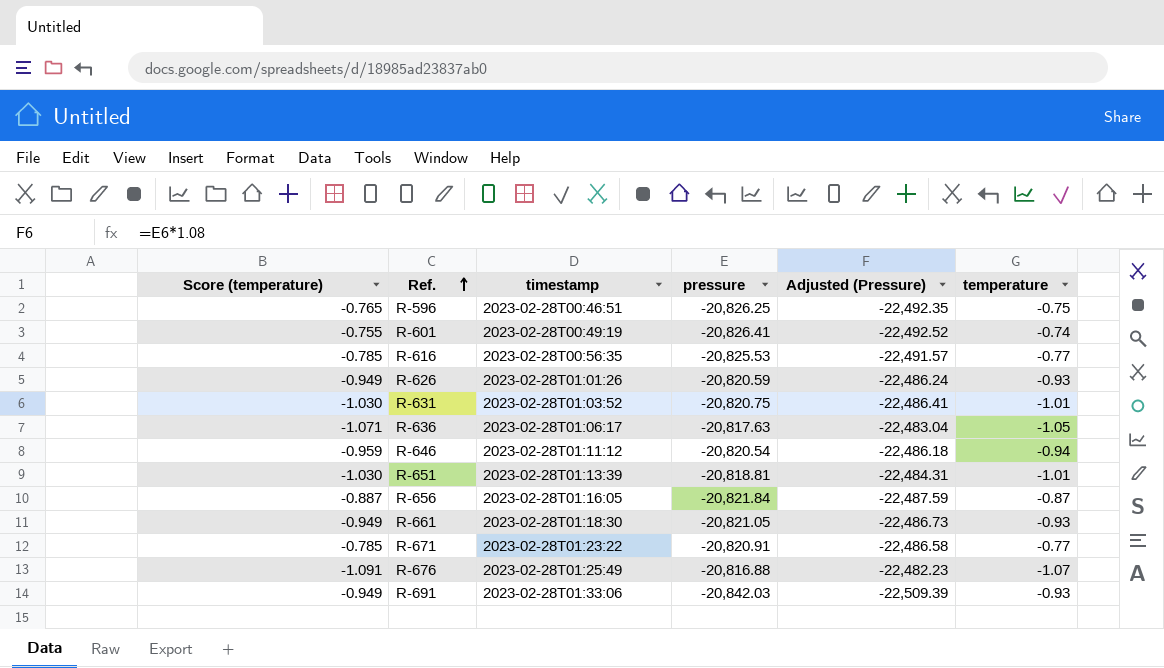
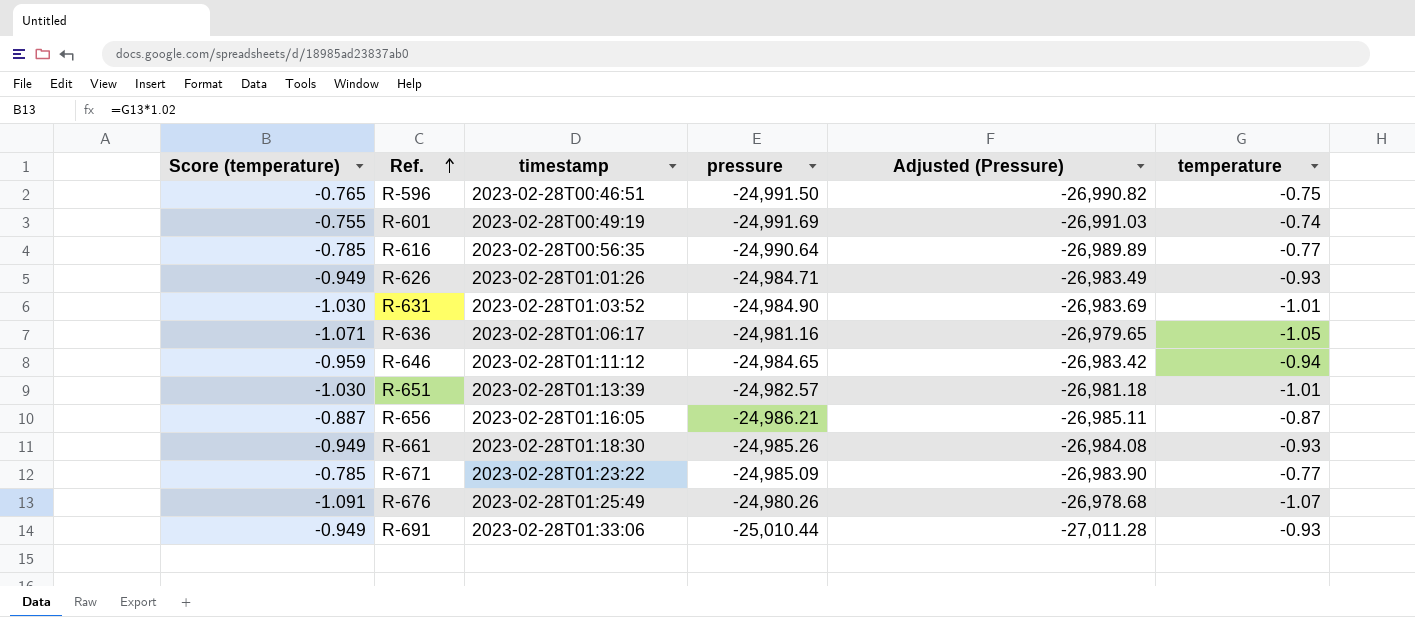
R-596 | pressure: -20,826.25 -> -24,991.50
R-596 | Adjusted (Pressure): -22,492.35 -> -26,990.82
R-601 | pressure: -20,826.41 -> -24,991.69
R-601 | Adjusted (Pressure): -22,492.52 -> -26,991.03
R-616 | pressure: -20,825.53 -> -24,990.64
R-616 | Adjusted (Pressure): -22,491.57 -> -26,989.89
R-626 | pressure: -20,820.59 -> -24,984.71
R-626 | Adjusted (Pressure): -22,486.24 -> -26,983.49
R-631 | pressure: -20,820.75 -> -24,984.90
R-631 | Adjusted (Pressure): -22,486.41 -> -26,983.69
R-636 | pressure: -20,817.63 -> -24,981.16
R-636 | Adjusted (Pressure): -22,483.04 -> -26,979.65
R-646 | pressure: -20,820.54 -> -24,984.65
R-646 | Adjusted (Pressure): -22,486.18 -> -26,983.42
R-651 | pressure: -20,818.81 -> -24,982.57
R-651 | Adjusted (Pressure): -22,484.31 -> -26,981.18
R-656 | pressure: -20,821.84 -> -24,986.21
R-656 | Adjusted (Pressure): -22,487.59 -> -26,985.11
R-661 | pressure: -20,821.05 -> -24,985.26
R-661 | Adjusted (Pressure): -22,486.73 -> -26,984.08
R-671 | pressure: -20,820.91 -> -24,985.09
R-671 | Adjusted (Pressure): -22,486.58 -> -26,983.90
R-676 | pressure: -20,816.88 -> -24,980.26
R-676 | Adjusted (Pressure): -22,482.23 -> -26,978.68
R-691 | pressure: -20,842.03 -> -25,010.44
R-691 | Adjusted (Pressure): -22,509.39 -> -27,011.28

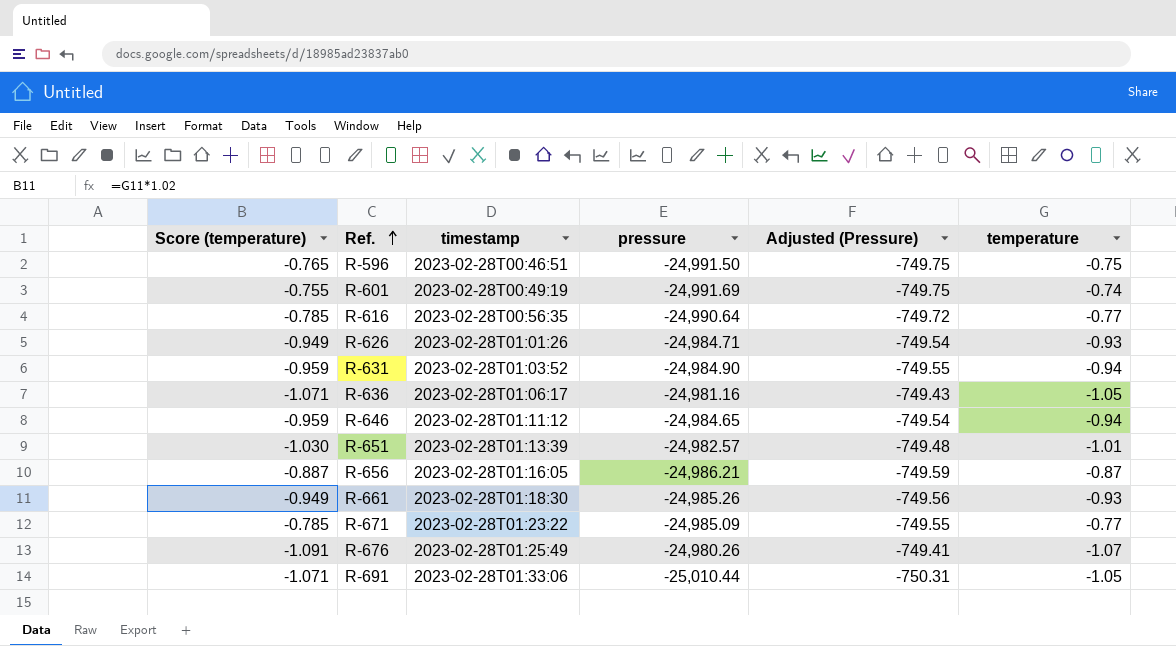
column Adjusted (Pressure) | formula: [pressure] * 1.08 -> [pressure] * 0.03
R-631 | Score (temperature): -1.030 -> -0.959
R-631 | temperature: -1.01 -> -0.94
R-691 | Score (temperature): -0.949 -> -1.071
R-691 | temperature: -0.93 -> -1.05

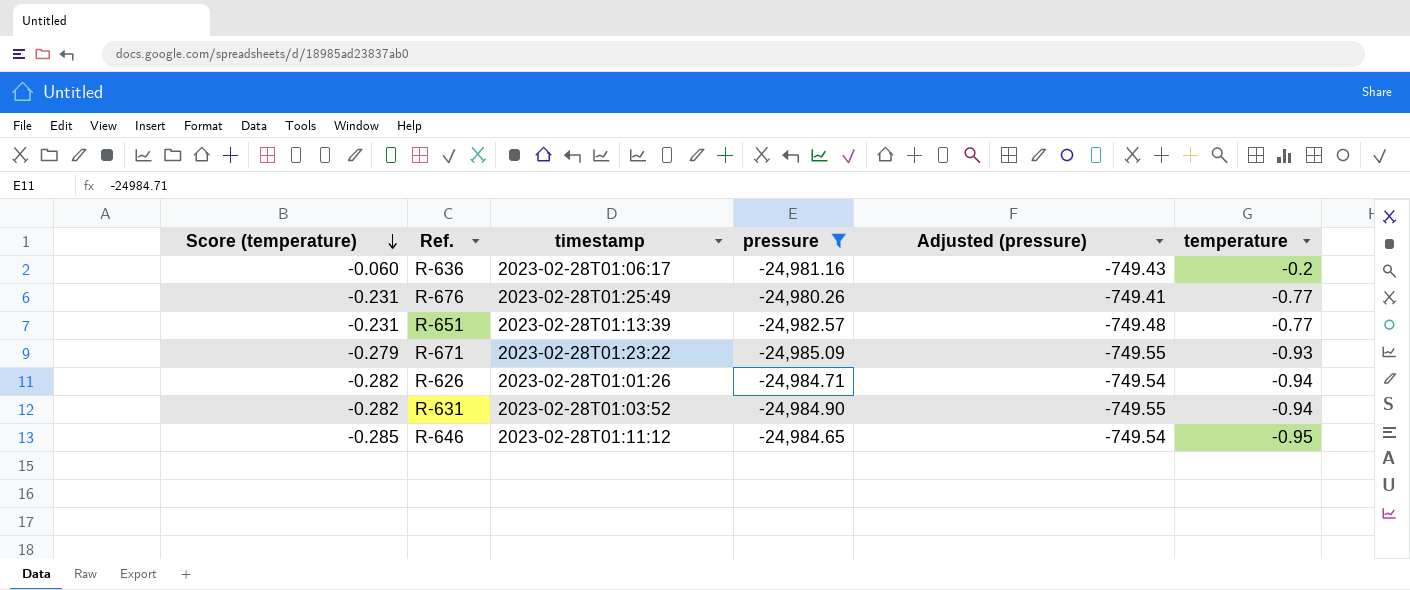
filter: none -> pressure >= -24,985.09
row order: Ref. ascending -> Score (temperature) descending
column Score (temperature) | formula: [temperature] * 1.02 -> [temperature] * 0.3
column name: Adjusted (Pressure) -> Adjusted (pressure)
R-636 | temperature: -1.05 -> -0.2
R-676 | temperature: -1.07 -> -0.77
R-651 | temperature: -1.01 -> -0.77
R-671 | temperature: -0.77 -> -0.93
R-626 | temperature: -0.93 -> -0.94
R-646 | temperature: -0.94 -> -0.95

